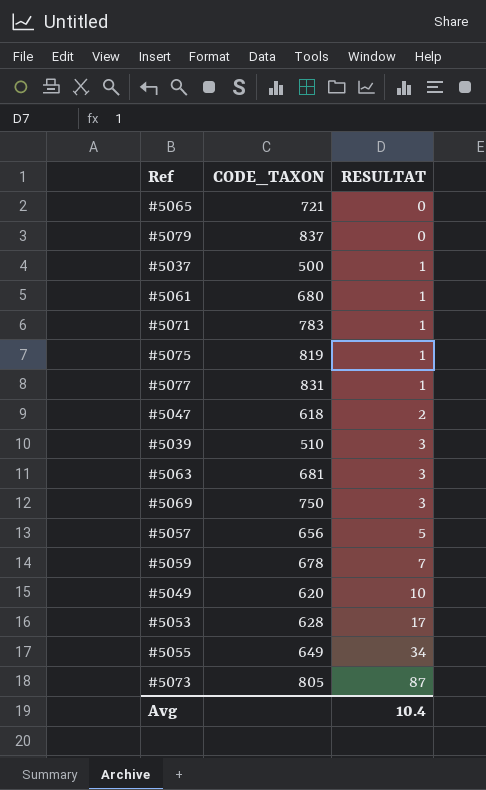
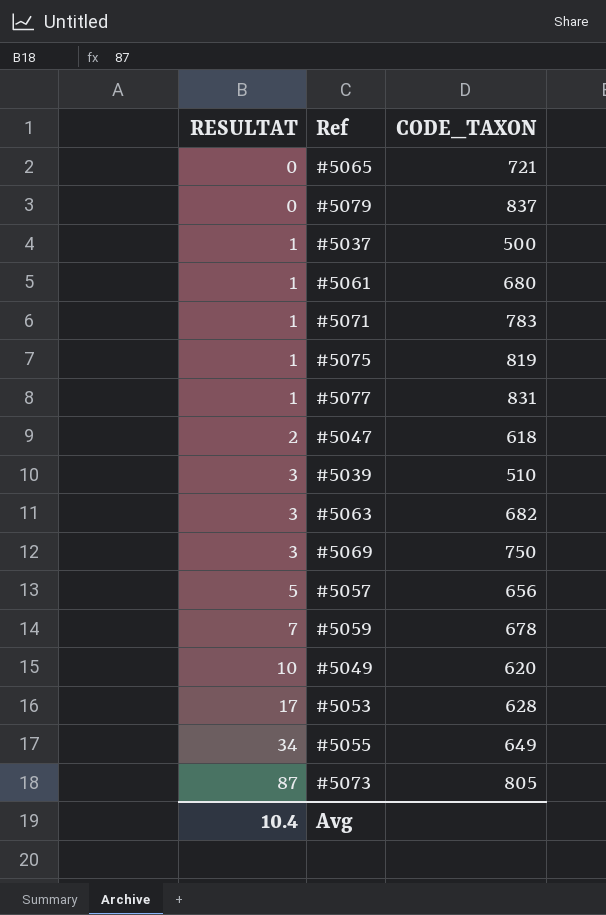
column RESULTAT | position: 3 -> 1
#5063 | CODE_TAXON: 681 -> 682

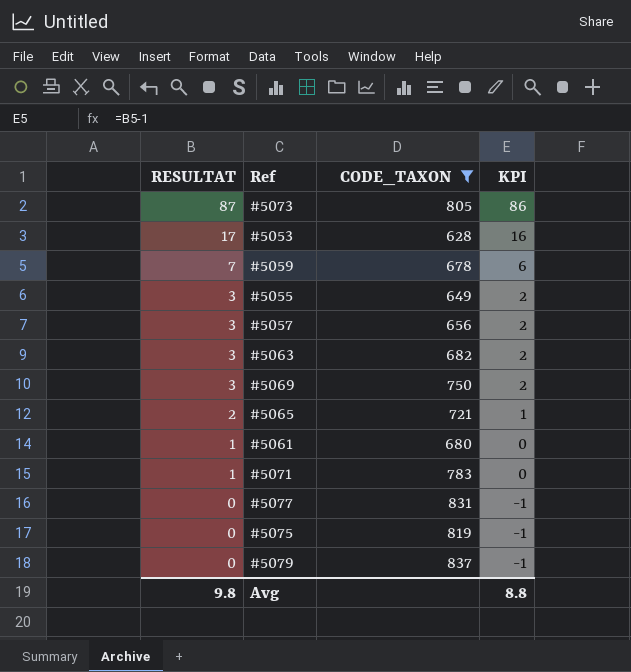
filter: none -> CODE_TAXON >= 628
row order: RESULTAT ascending -> RESULTAT descending
column KPI | formula: none -> [RESULTAT] - 1
#5055 | RESULTAT: 34 -> 3
#5057 | RESULTAT: 5 -> 3
#5065 | RESULTAT: 0 -> 2
#5077 | RESULTAT: 1 -> 0
#5075 | RESULTAT: 1 -> 0
Avg | RESULTAT: 10.4 -> 9.8

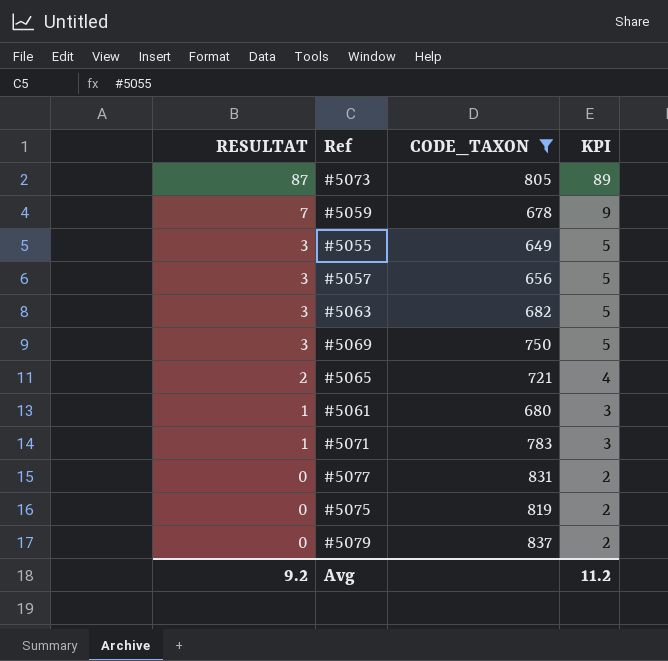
column KPI | formula: [RESULTAT] - 1 -> [RESULTAT] + 2
row #5053: 17 | 628 | 16 -> none
Avg | RESULTAT: 9.8 -> 9.2
Avg | KPI: 8.8 -> 11.2

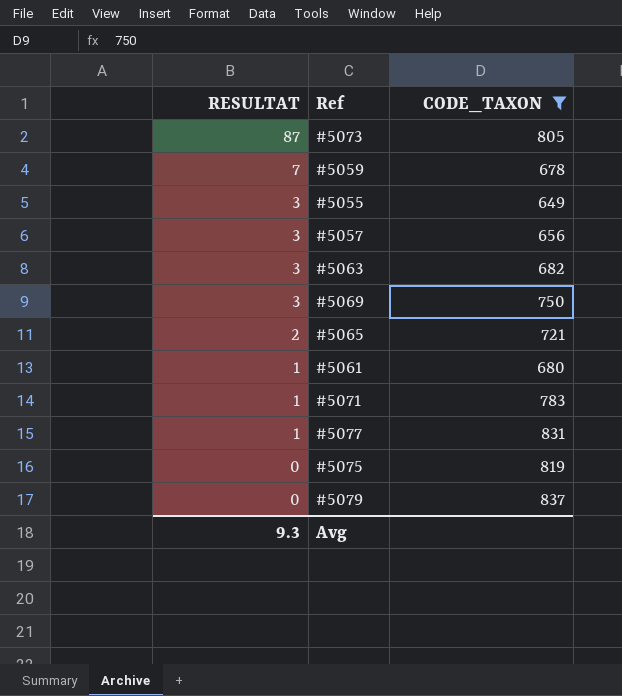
column KPI | formula: [RESULTAT] + 2 -> none
#5077 | RESULTAT: 0 -> 1
Avg | RESULTAT: 9.2 -> 9.3

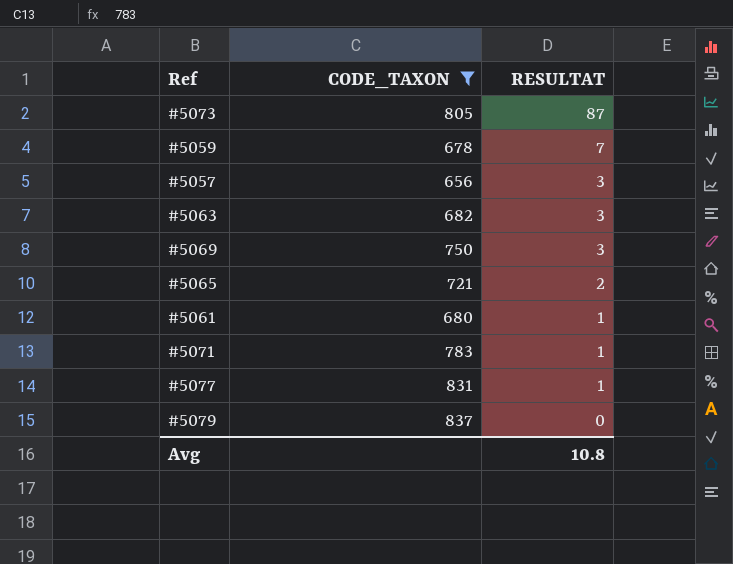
column RESULTAT | position: 1 -> 3
row #5055: 3 | 649 -> none
row #5075: 0 | 819 -> none
Avg | RESULTAT: 9.3 -> 10.8

